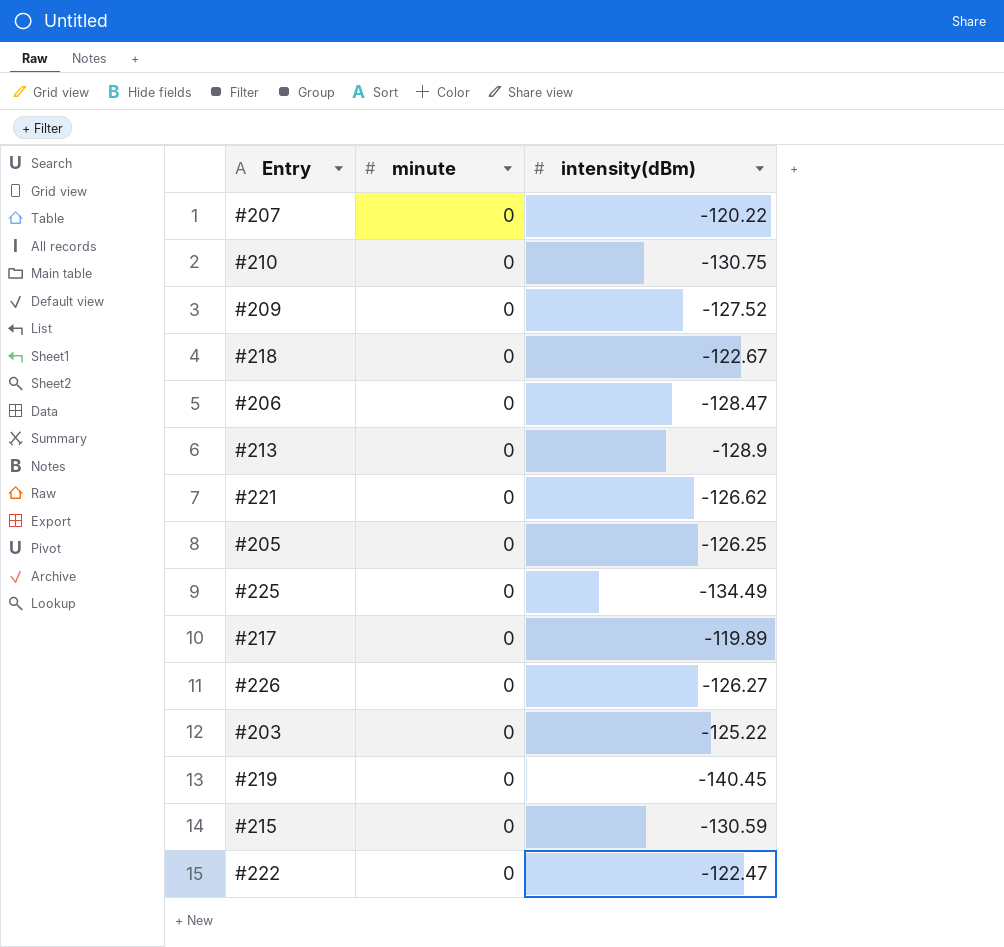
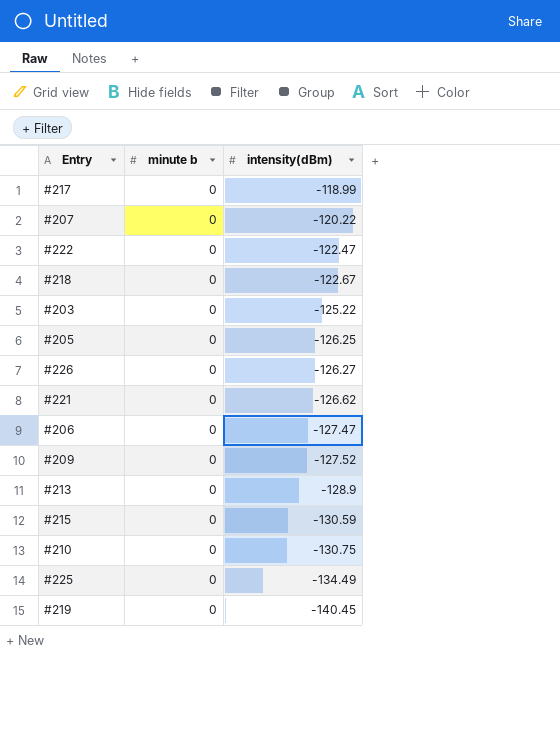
row order: none -> intensity(dBm) descending
column name: minute -> minute b
#217 | intensity(dBm): -119.89 -> -118.99
#206 | intensity(dBm): -128.47 -> -127.47

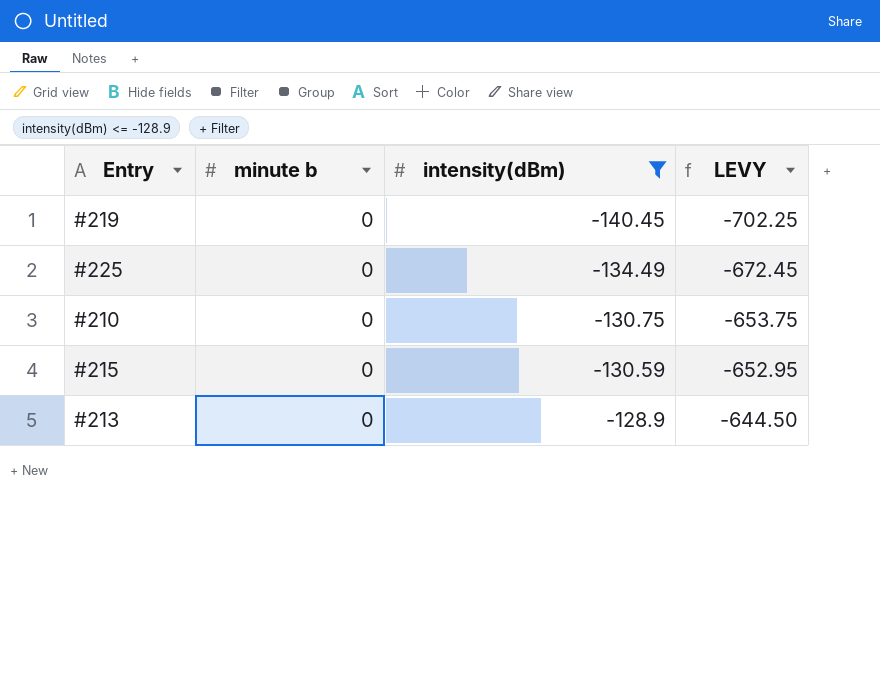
filter: none -> intensity(dBm) <= -128.9
row order: intensity(dBm) descending -> intensity(dBm) ascending
column LEVY | formula: none -> [intensity(dBm)] * 5

